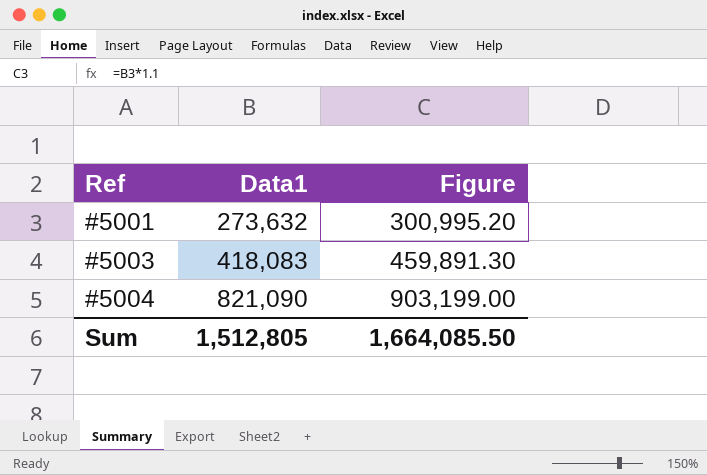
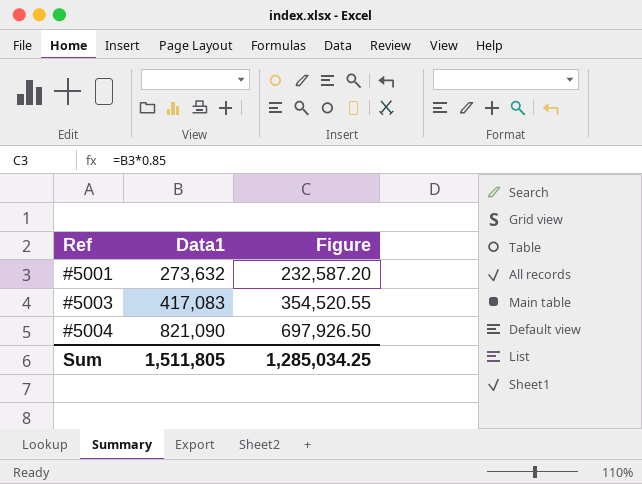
column Figure | formula: [Data1] * 1.1 -> [Data1] * 0.85
#5003 | Data1: 418,083 -> 417,083
Sum | Data1: 1,512,805 -> 1,511,805
Sum | Figure: 1,664,085.50 -> 1,285,034.25

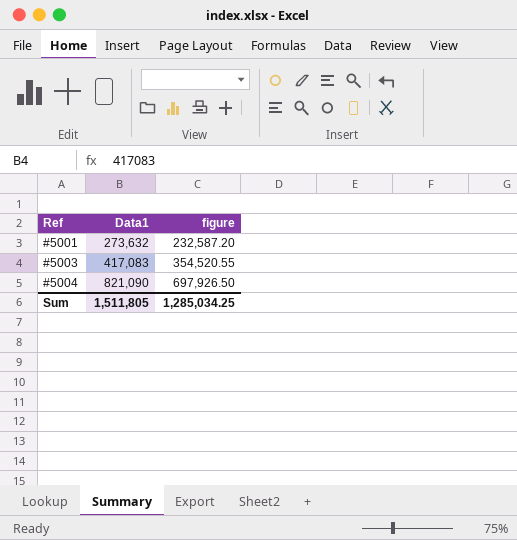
column name: Figure -> figure

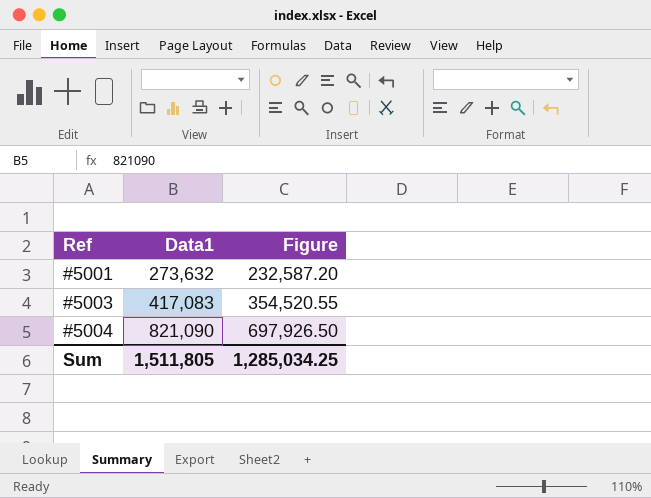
column name: figure -> Figure

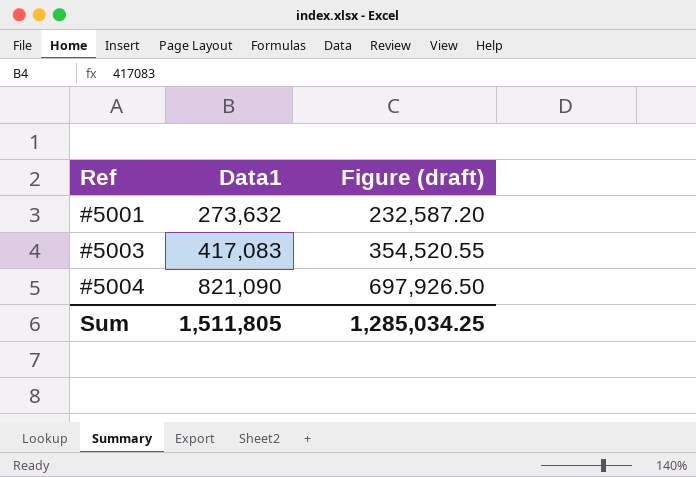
column name: Figure -> Figure (draft)

